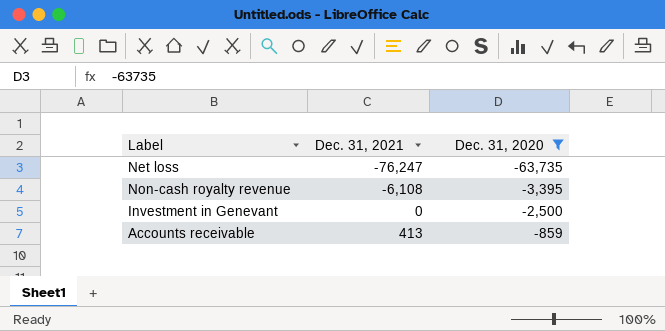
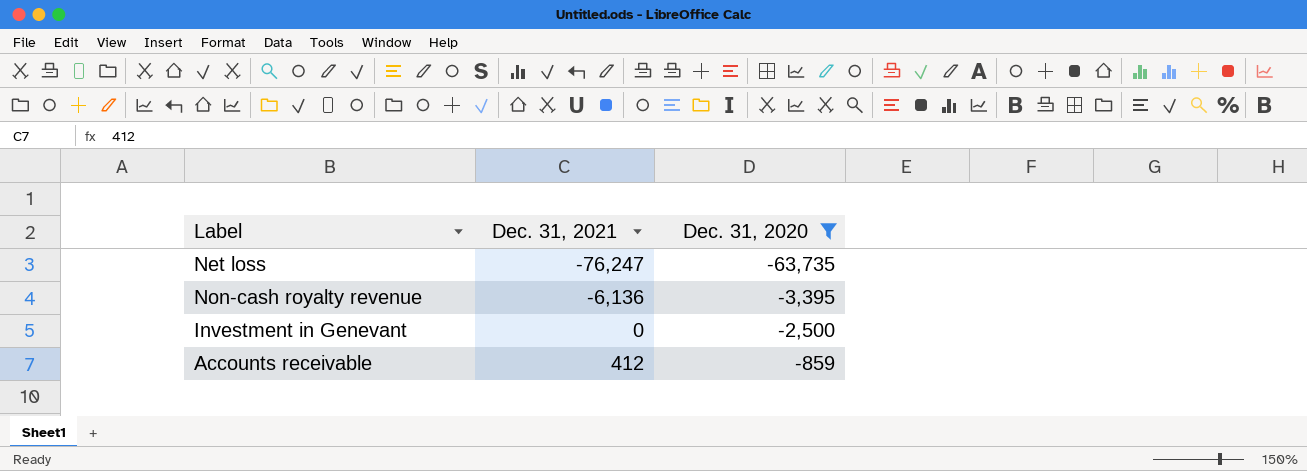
Non-cash royalty revenue | Dec. 31, 2021: -6,108 -> -6,136
Accounts receivable | Dec. 31, 2021: 413 -> 412

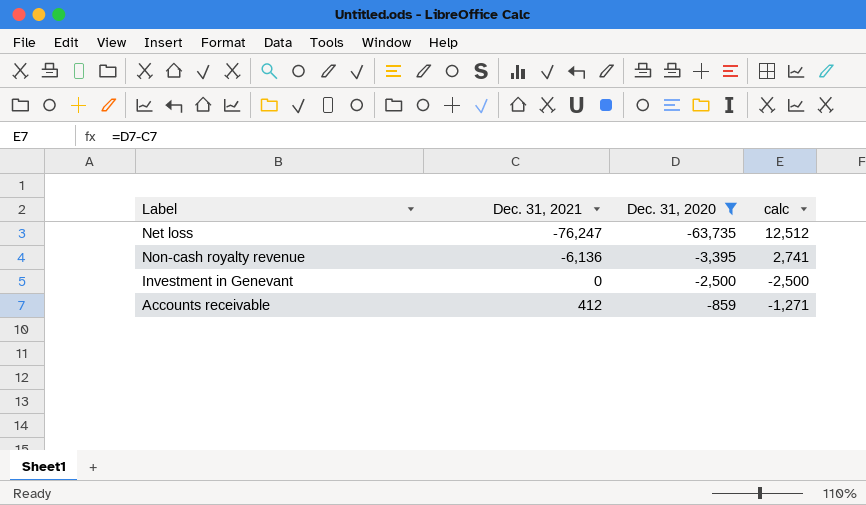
column calc | formula: none -> [Dec. 31, 2020] - [Dec. 31, 2021]

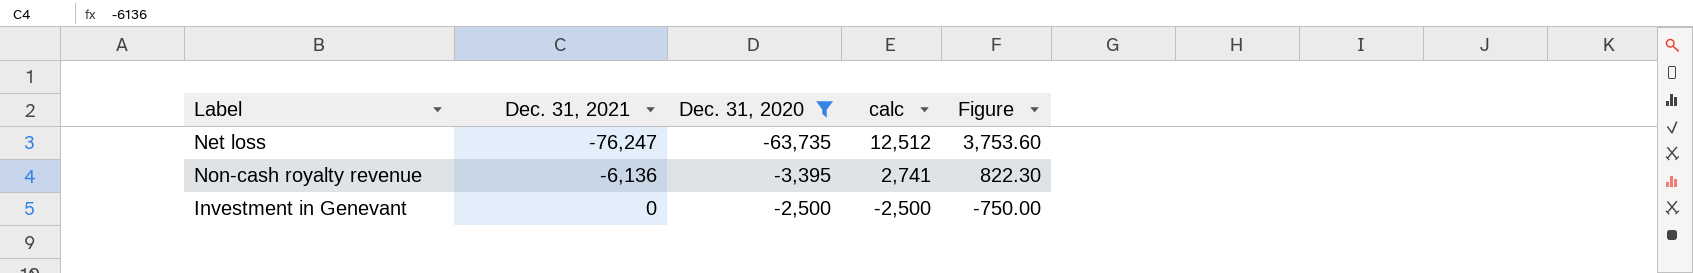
column Figure | formula: none -> [calc] * 0.3
row Accounts receivable: 412 | -859 | -1,271 -> none

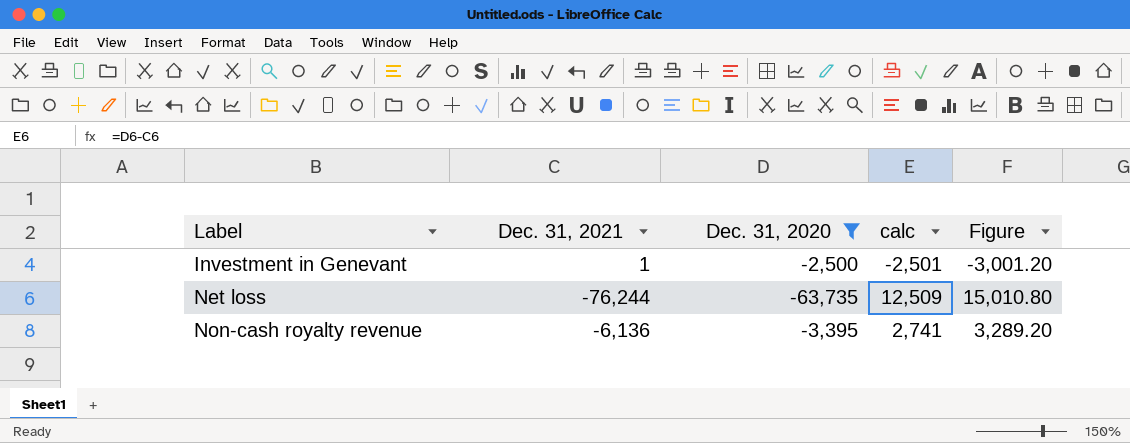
row order: Dec. 31, 2021 ascending -> Label ascending
column Figure | formula: [calc] * 0.3 -> [calc] * 1.2
Investment in Genevant | Dec. 31, 2021: 0 -> 1
Investment in Genevant | calc: -2,500 -> -2,501
Net loss | Dec. 31, 2021: -76,247 -> -76,244
Net loss | calc: 12,512 -> 12,509

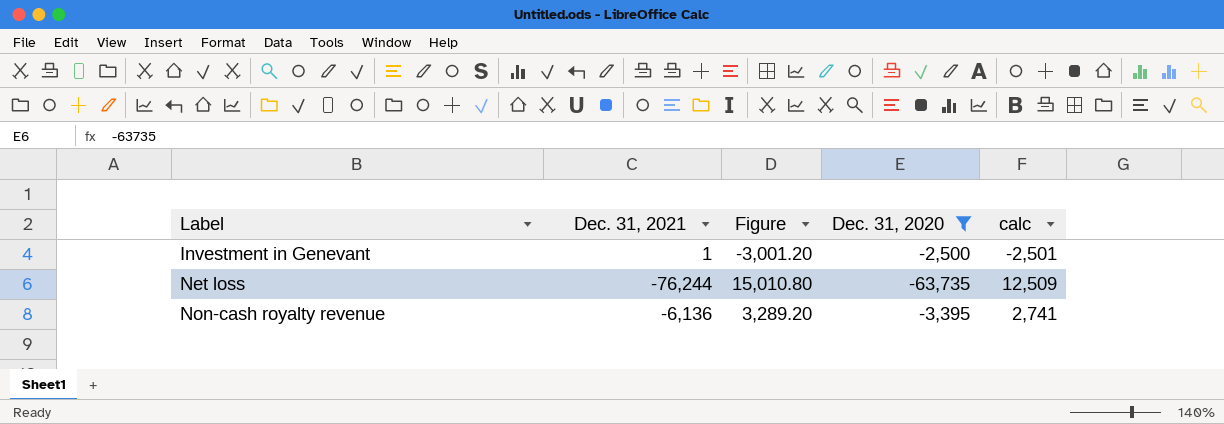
column Figure | position: 5 -> 3

